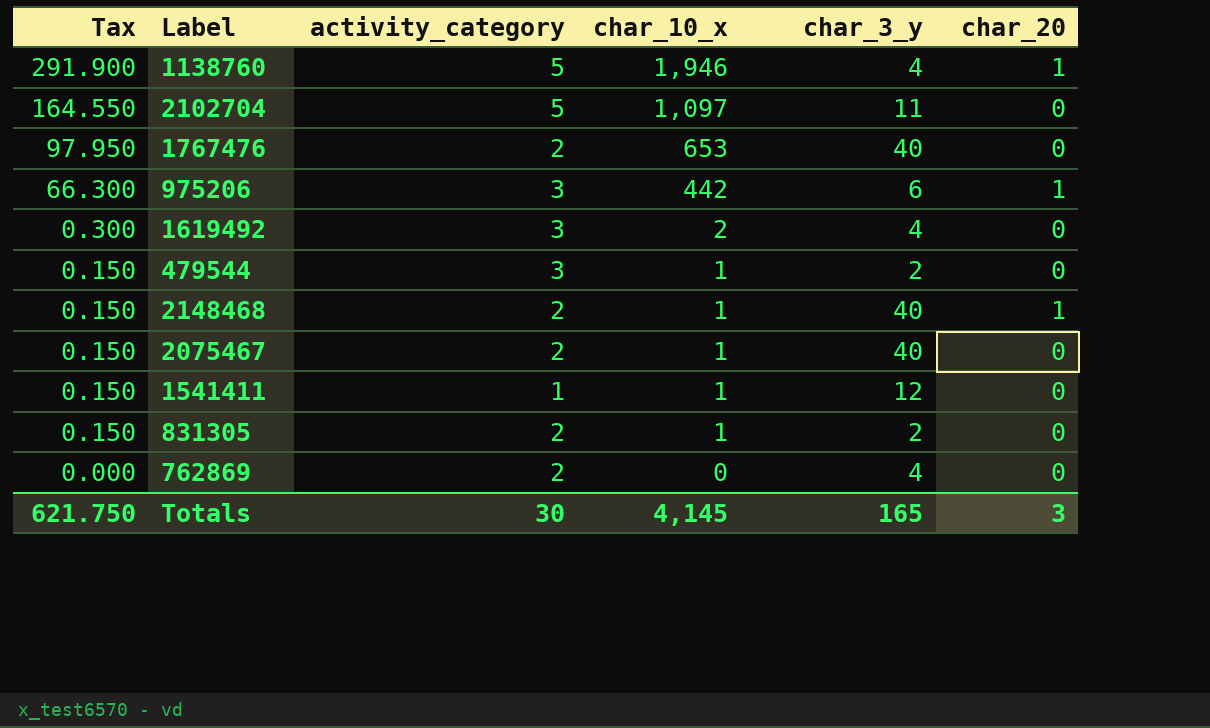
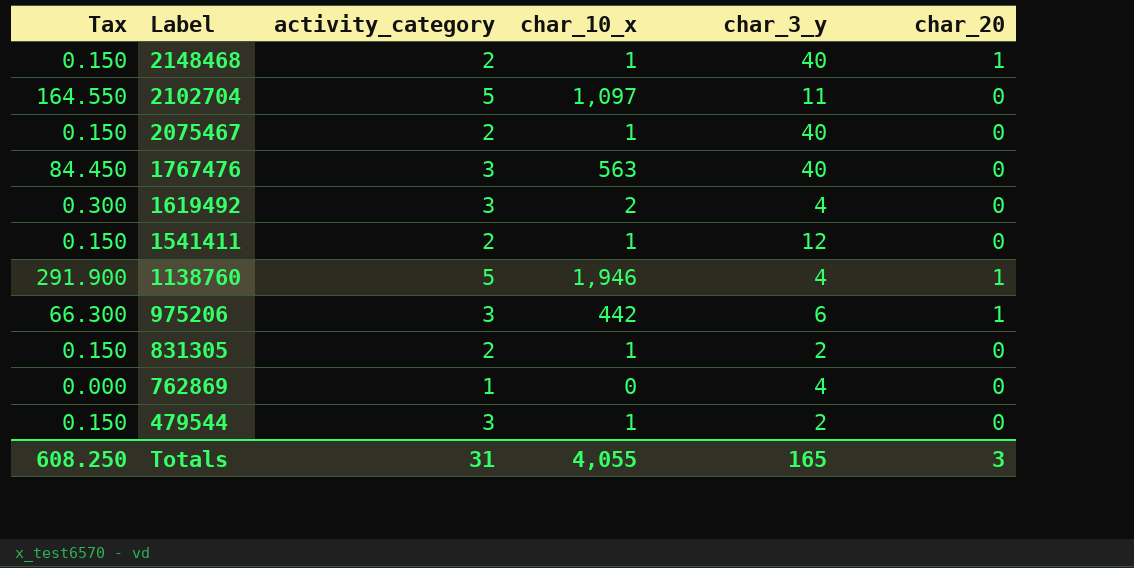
row order: Tax descending -> Label descending
1767476 | Tax: 97.950 -> 84.450
1767476 | activity_category: 2 -> 3
1767476 | char_10_x: 653 -> 563
1541411 | activity_category: 1 -> 2
762869 | activity_category: 2 -> 1
Totals | Tax: 621.750 -> 608.250
Totals | activity_category: 30 -> 31
Totals | char_10_x: 4,145 -> 4,055

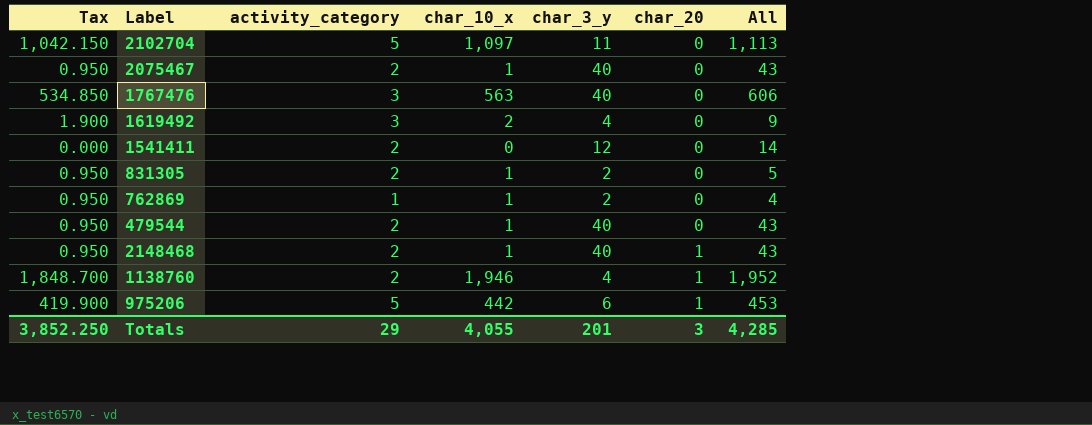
row order: Label descending -> char_20 ascending
column Tax | formula: [char_10_x] * 0.15 -> [char_10_x] * 0.95
column All | formula: none -> [activity_category] + [char_10_x] + [char_3_y]
1541411 | char_10_x: 1 -> 0
762869 | char_10_x: 0 -> 1
762869 | char_3_y: 4 -> 2
479544 | activity_category: 3 -> 2
479544 | char_3_y: 2 -> 40
1138760 | activity_category: 5 -> 2
975206 | activity_category: 3 -> 5
Totals | Tax: 608.250 -> 3,852.250
Totals | activity_category: 31 -> 29
Totals | char_3_y: 165 -> 201

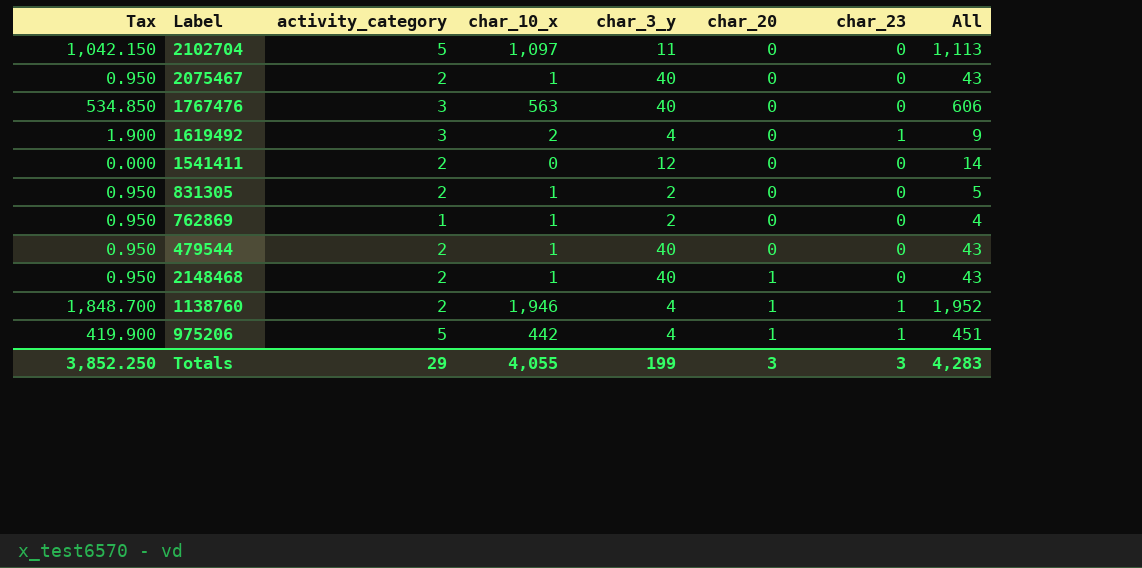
column char_23 | position: none -> 7
975206 | char_3_y: 6 -> 4
975206 | All: 453 -> 451
Totals | char_3_y: 201 -> 199
Totals | All: 4,285 -> 4,283

